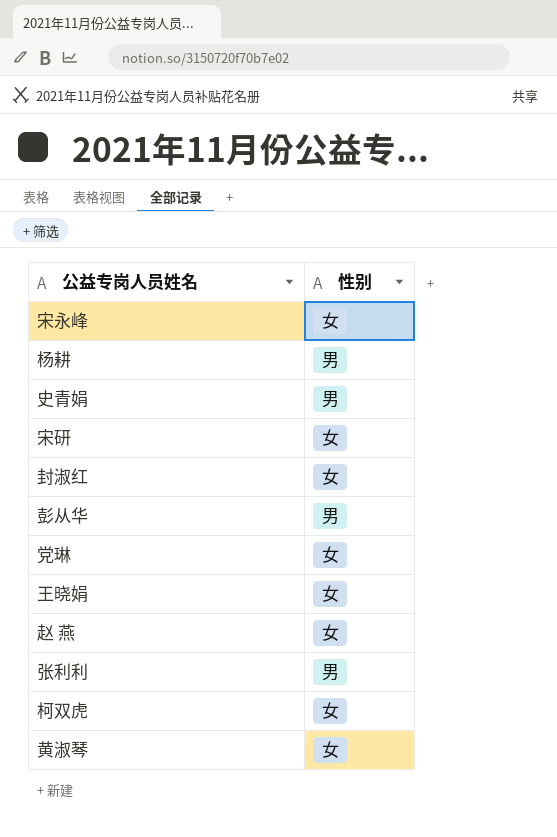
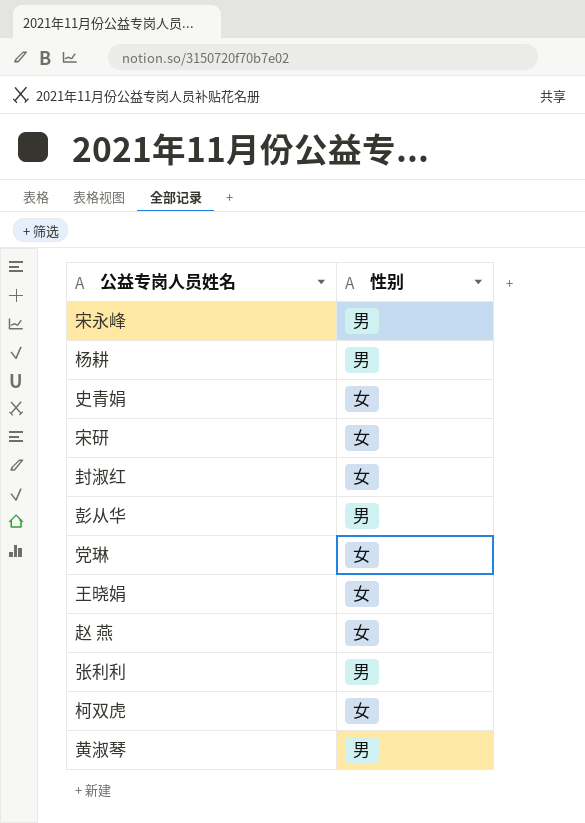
宋永峰 | 性别: 女 -> 男
史青娟 | 性别: 男 -> 女
黄淑琴 | 性别: 女 -> 男

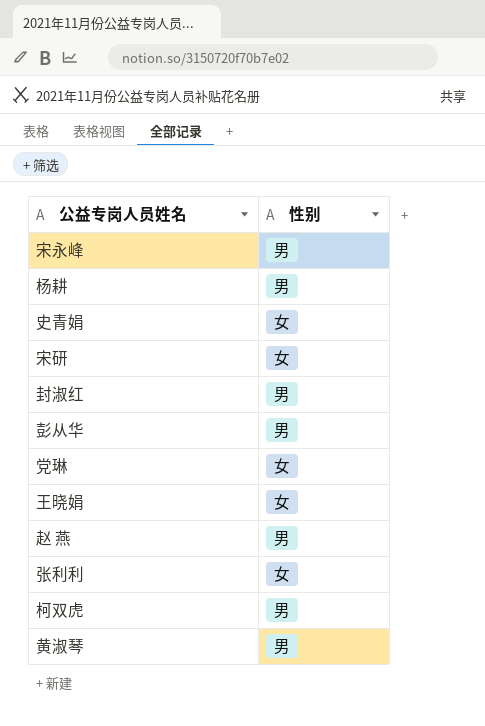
封淑红 | 性别: 女 -> 男
赵 燕 | 性别: 女 -> 男
张利利 | 性别: 男 -> 女
柯双虎 | 性别: 女 -> 男

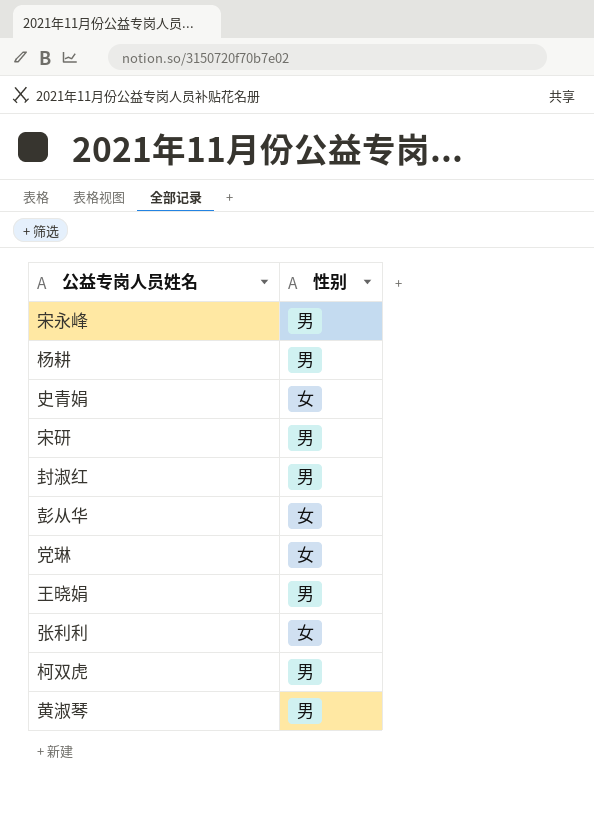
row 赵 燕: 男 -> none
宋研 | 性别: 女 -> 男
彭从华 | 性别: 男 -> 女
王晓娟 | 性别: 女 -> 男

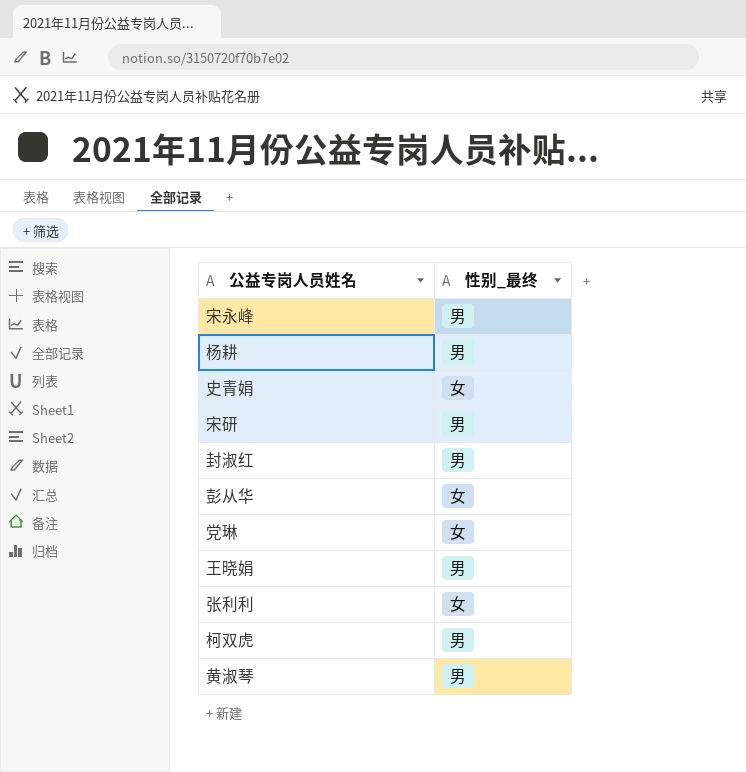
column name: 性别 -> 性别_最终

